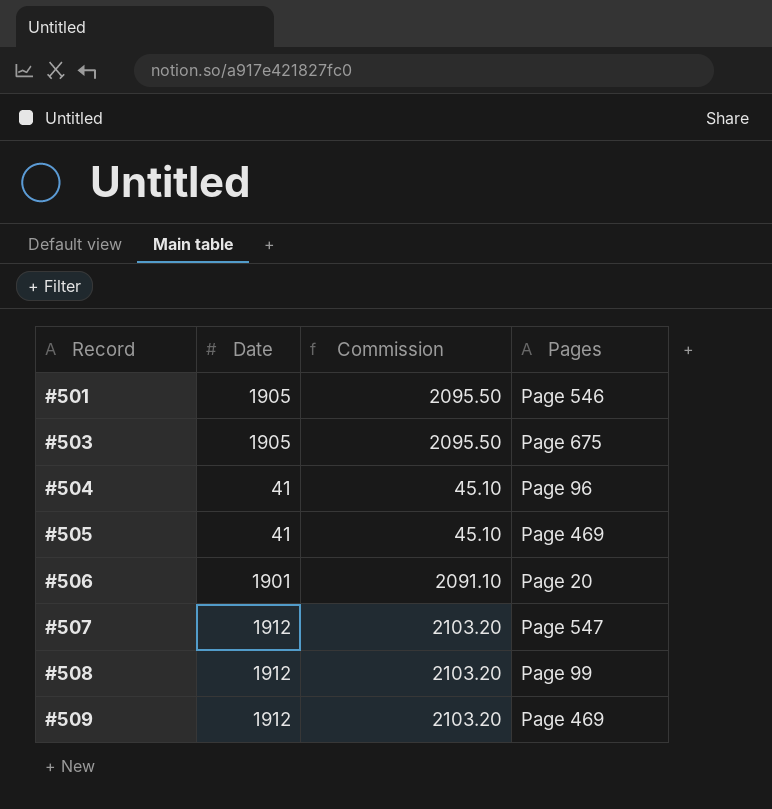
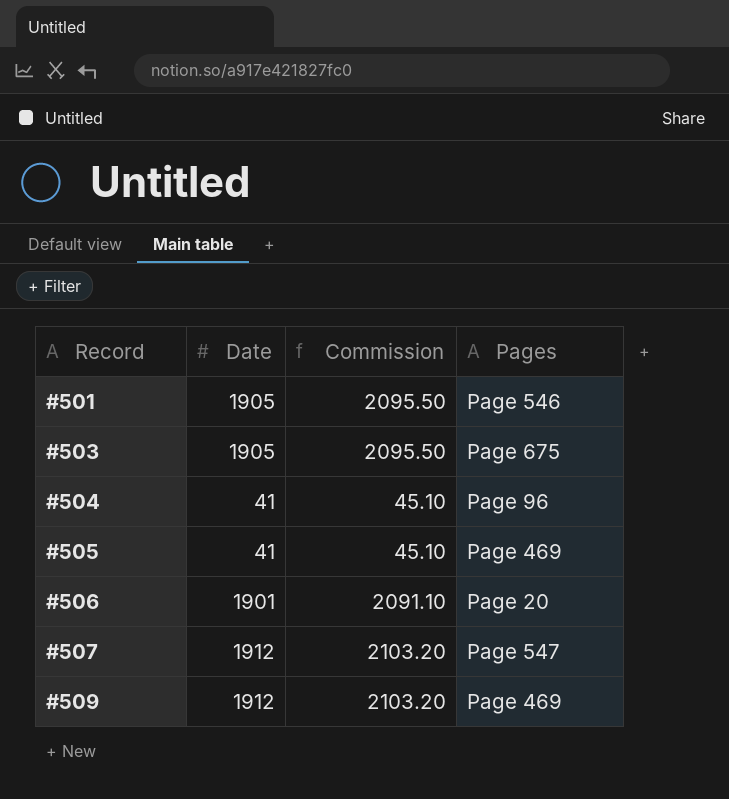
row #508: 1912 | 2103.20 | Page 99 -> none

